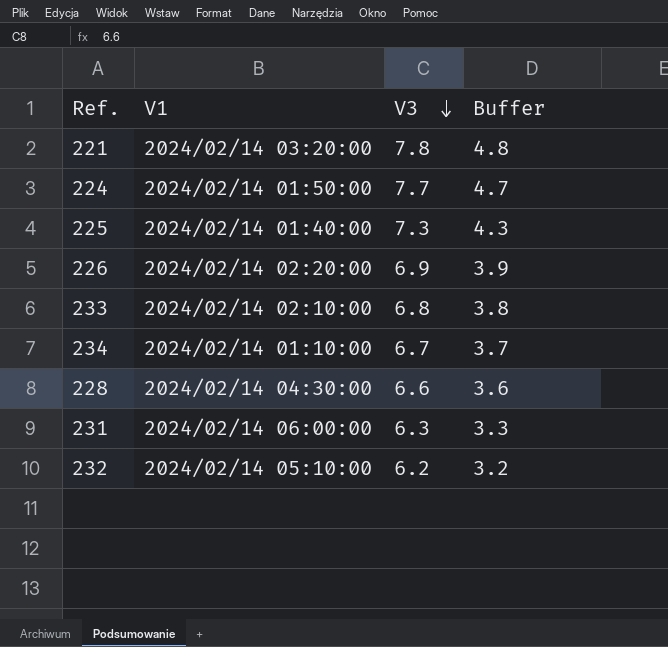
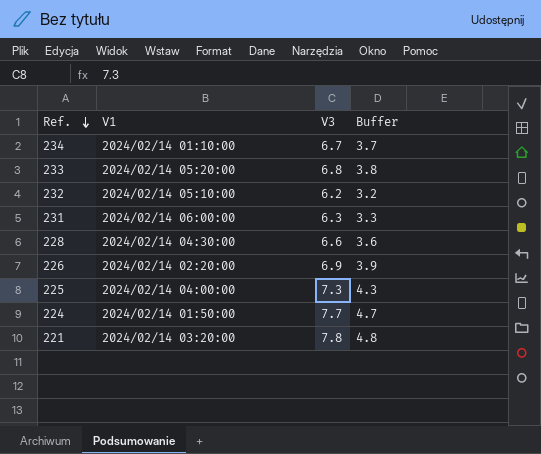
row order: V3 descending -> Ref. descending
233 | V1: 2024/02/14 02:10:00 -> 2024/02/14 05:20:00
225 | V1: 2024/02/14 01:40:00 -> 2024/02/14 04:00:00

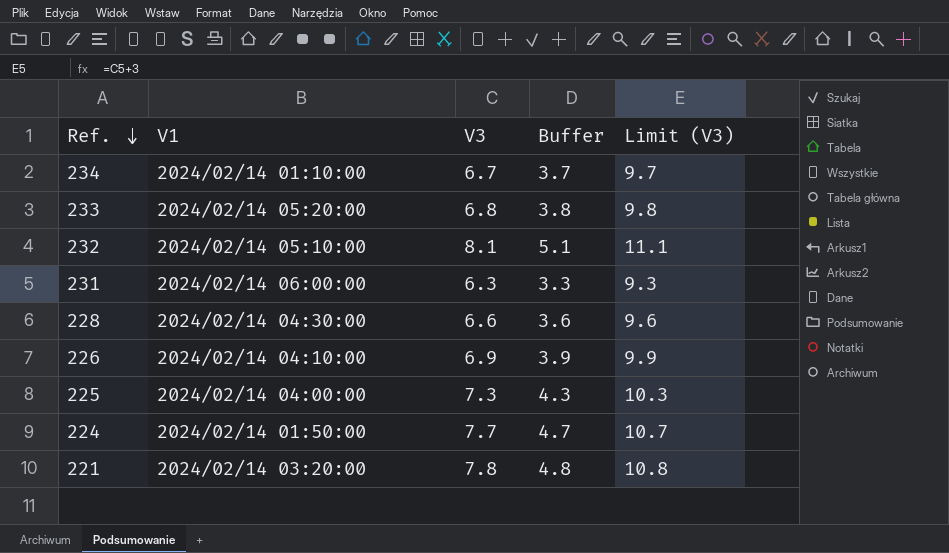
column Limit (V3) | formula: none -> [V3] + 3
232 | V3: 6.2 -> 8.1
232 | Buffer: 3.2 -> 5.1
226 | V1: 2024/02/14 02:20:00 -> 2024/02/14 04:10:00

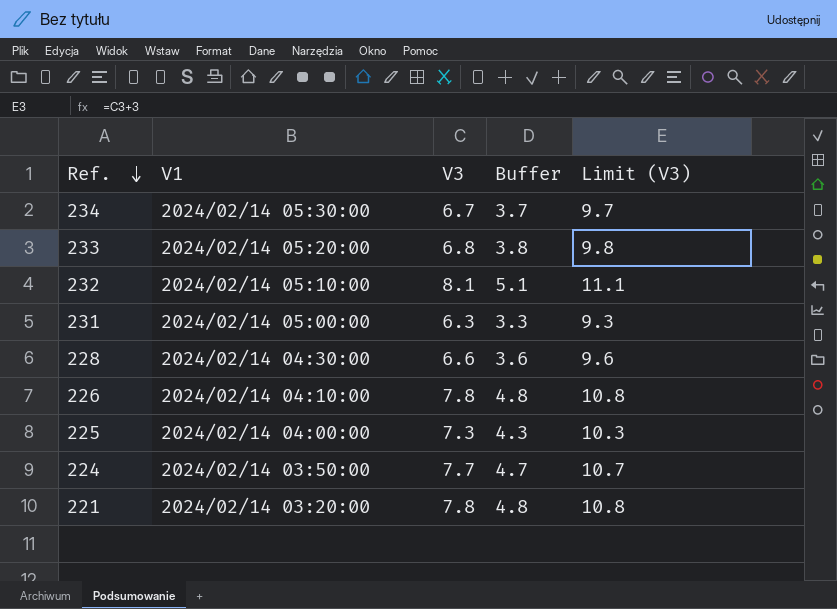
234 | V1: 2024/02/14 01:10:00 -> 2024/02/14 05:30:00
231 | V1: 2024/02/14 06:00:00 -> 2024/02/14 05:00:00
226 | V3: 6.9 -> 7.8
226 | Buffer: 3.9 -> 4.8
226 | Limit (V3): 9.9 -> 10.8
224 | V1: 2024/02/14 01:50:00 -> 2024/02/14 03:50:00

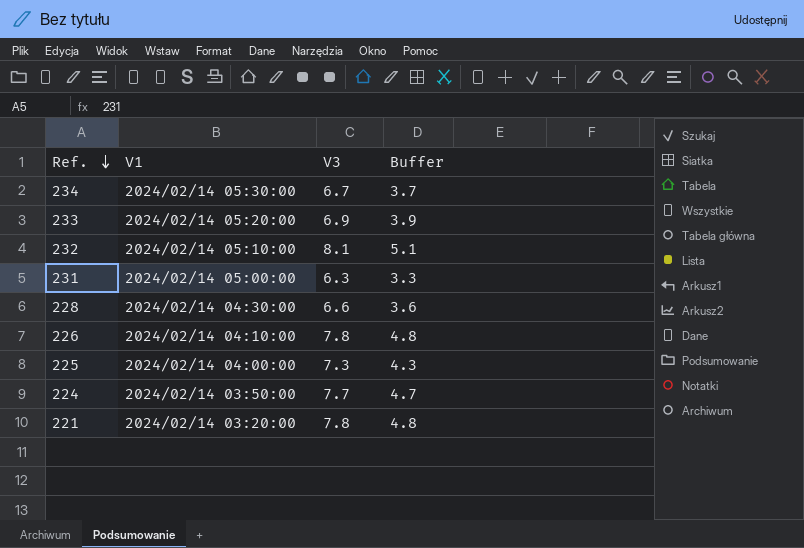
column Limit (V3) | formula: [V3] + 3 -> none
233 | V3: 6.8 -> 6.9
233 | Buffer: 3.8 -> 3.9

